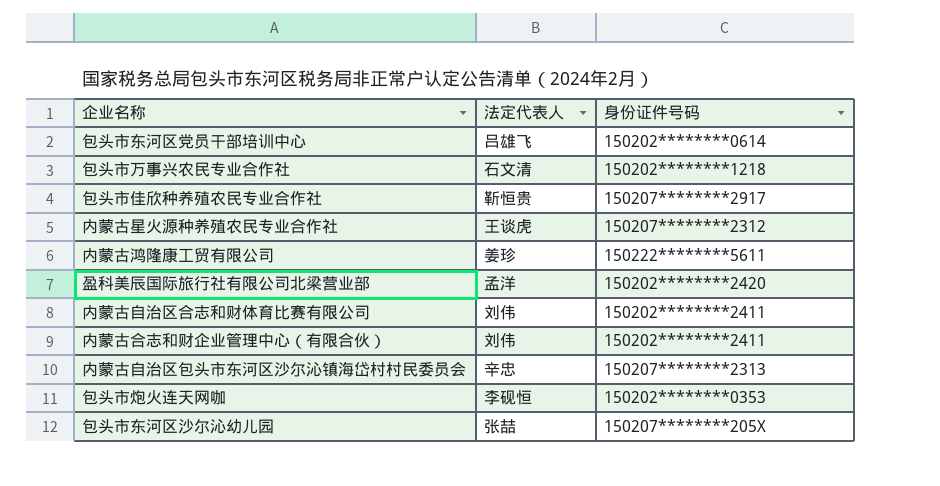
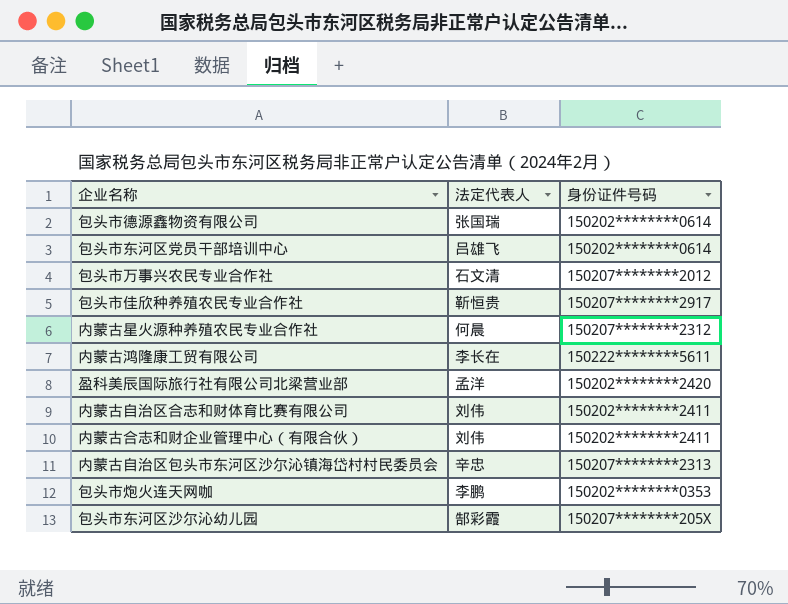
row 包头市德源鑫物资有限公司: none -> 张国瑞 | 150202********0614
包头市万事兴农民专业合作社 | 身份证件号码: 150202********1218 -> 150207********2012
内蒙古星火源种养殖农民专业合作社 | 法定代表人: 王谈虎 -> 何晨
内蒙古鸿隆康工贸有限公司 | 法定代表人: 姜珍 -> 李长在
包头市炮火连天网咖 | 法定代表人: 李砚恒 -> 李鹏
包头市东河区沙尔沁幼儿园 | 法定代表人: 张喆 -> 郜彩霞

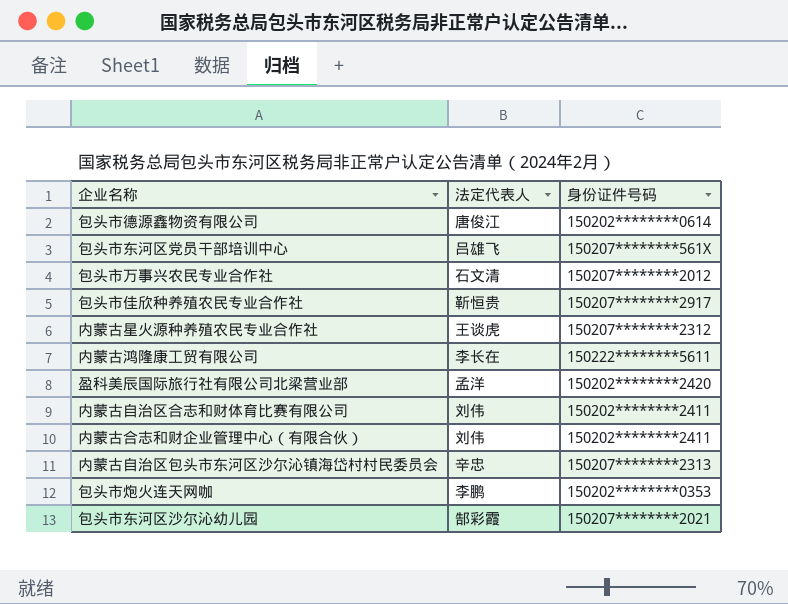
包头市德源鑫物资有限公司 | 法定代表人: 张国瑞 -> 唐俊江
包头市东河区党员干部培训中心 | 身份证件号码: 150202********0614 -> 150207********561X
内蒙古星火源种养殖农民专业合作社 | 法定代表人: 何晨 -> 王谈虎
包头市东河区沙尔沁幼儿园 | 身份证件号码: 150207********205X -> 150207********2021

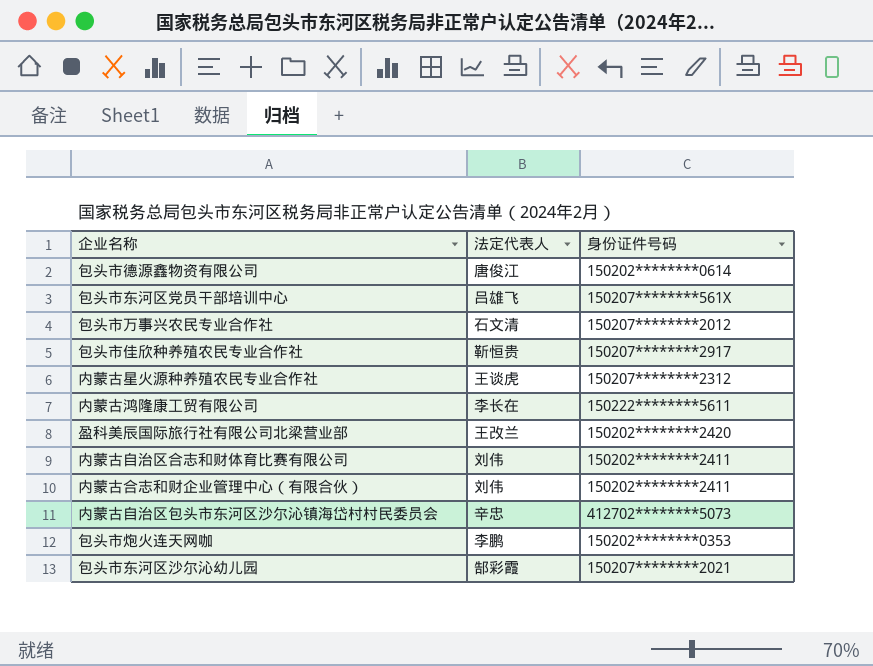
盈科美辰国际旅行社有限公司北梁营业部 | 法定代表人: 孟洋 -> 王改兰
内蒙古自治区包头市东河区沙尔沁镇海岱村村民委员会 | 身份证件号码: 150207********2313 -> 412702********5073

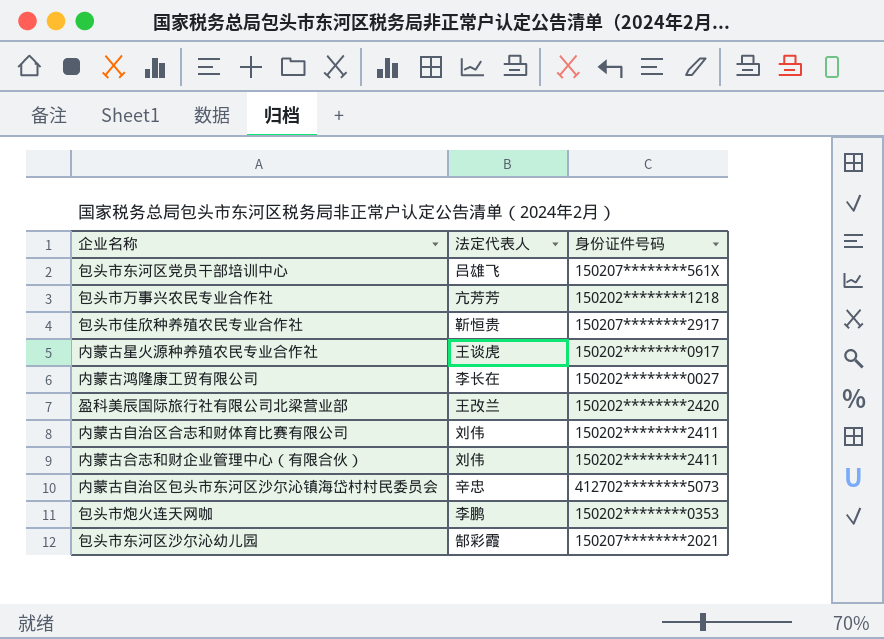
row 包头市德源鑫物资有限公司: 唐俊江 | 150202********0614 -> none
包头市万事兴农民专业合作社 | 法定代表人: 石文清 -> 亢芳芳
包头市万事兴农民专业合作社 | 身份证件号码: 150207********2012 -> 150202********1218
内蒙古星火源种养殖农民专业合作社 | 身份证件号码: 150207********2312 -> 150202********0917
内蒙古鸿隆康工贸有限公司 | 身份证件号码: 150222********5611 -> 150202********0027

